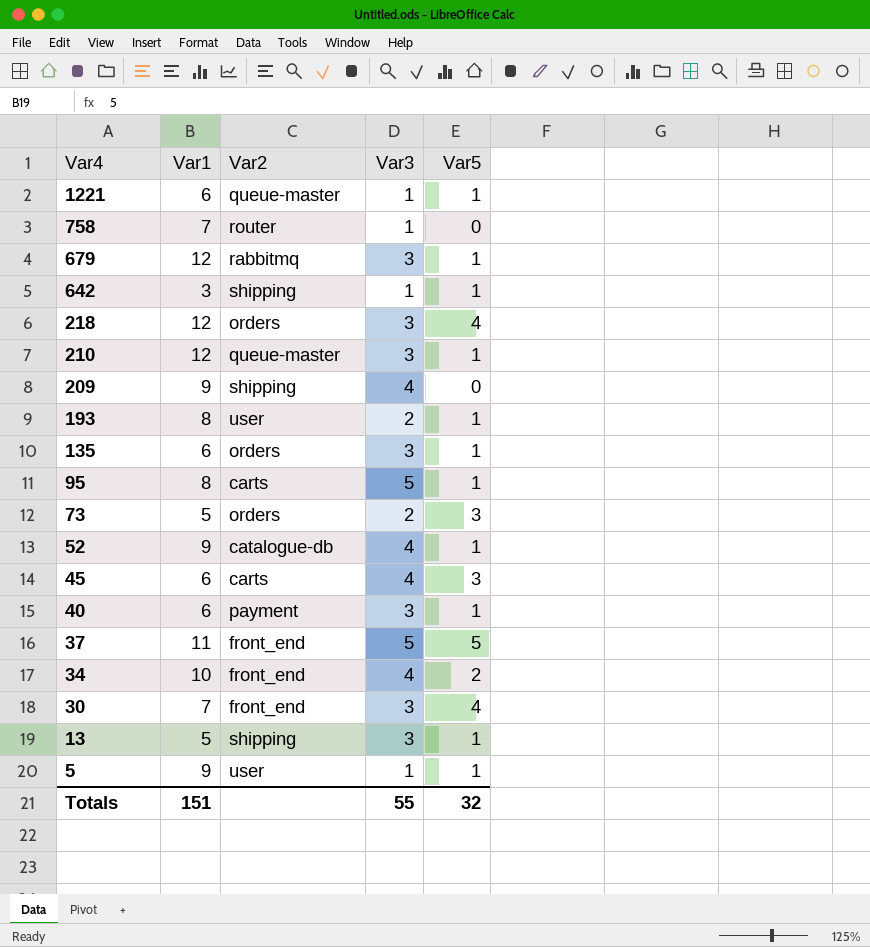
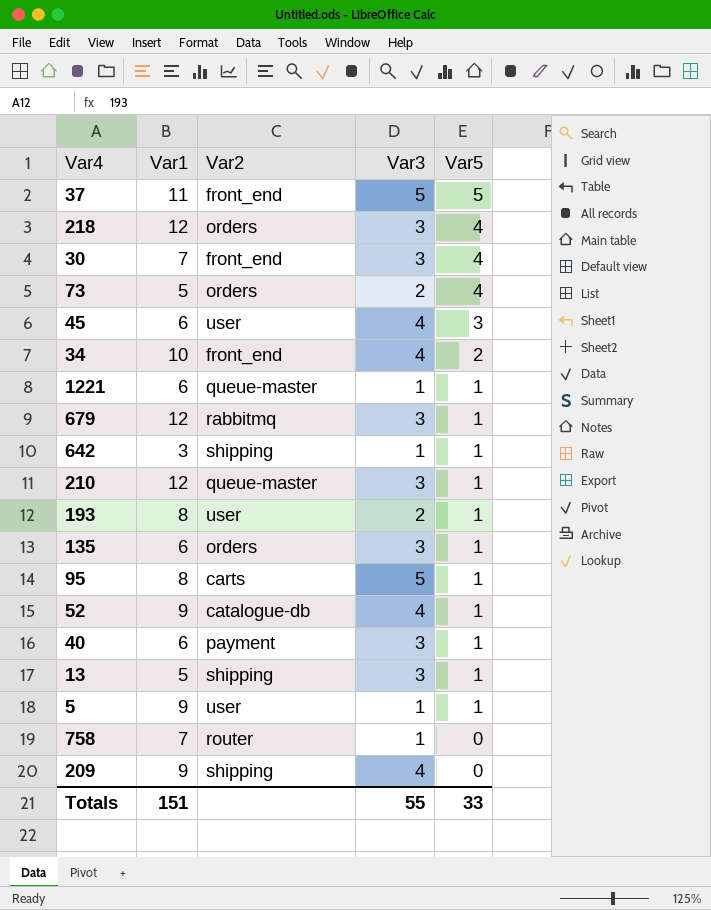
row order: Var4 descending -> Var5 descending
73 | Var5: 3 -> 4
45 | Var2: carts -> user
Totals | Var5: 32 -> 33

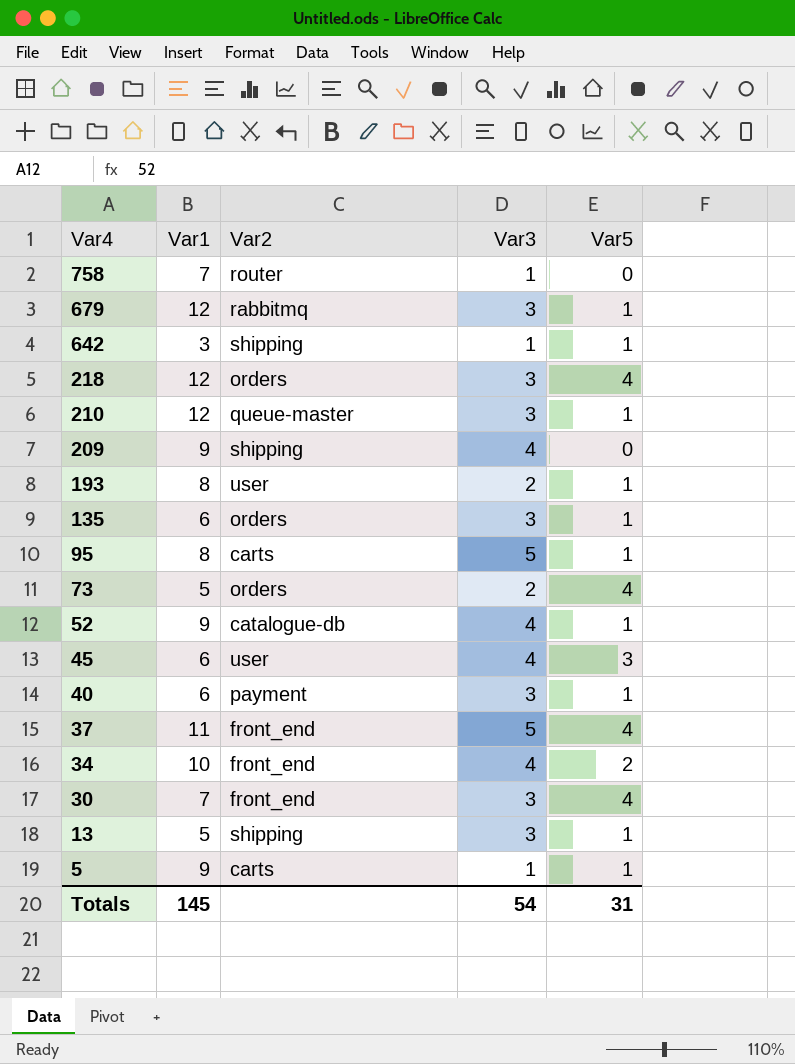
row order: Var5 descending -> Var4 descending
row 1221: 6 | queue-master | 1 | 1 -> none
37 | Var5: 5 -> 4
5 | Var2: user -> carts
Totals | Var1: 151 -> 145
Totals | Var3: 55 -> 54
Totals | Var5: 33 -> 31

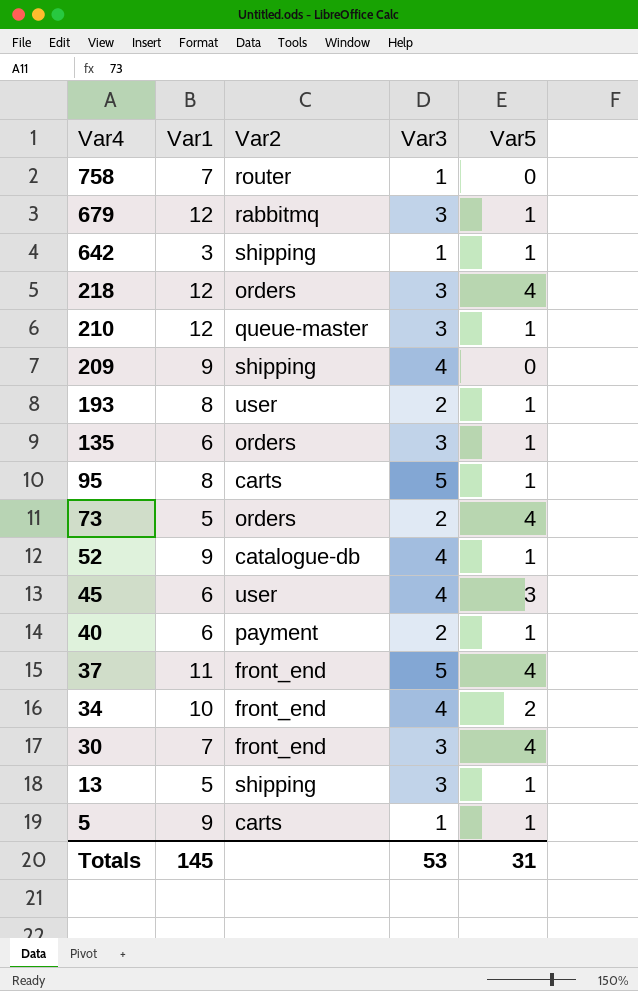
40 | Var3: 3 -> 2
Totals | Var3: 54 -> 53

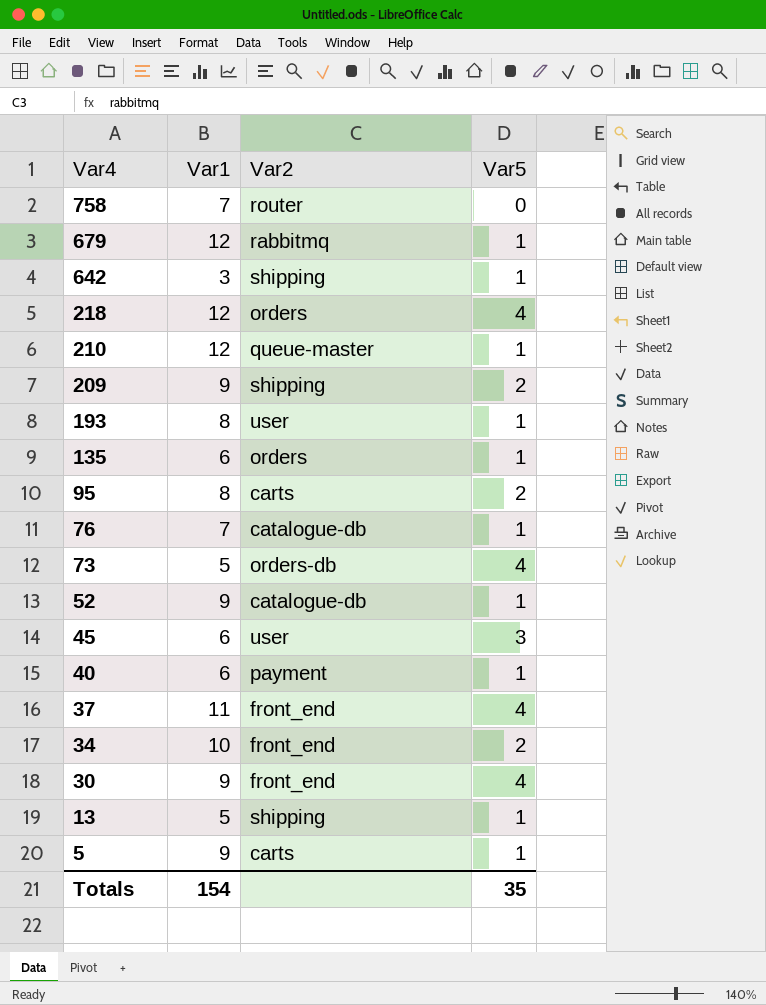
column Var3 | position: 4 -> none
209 | Var5: 0 -> 2
95 | Var5: 1 -> 2
row 76: none -> 7 | catalogue-db | 1
73 | Var2: orders -> orders-db
30 | Var1: 7 -> 9
Totals | Var1: 145 -> 154
Totals | Var5: 31 -> 35

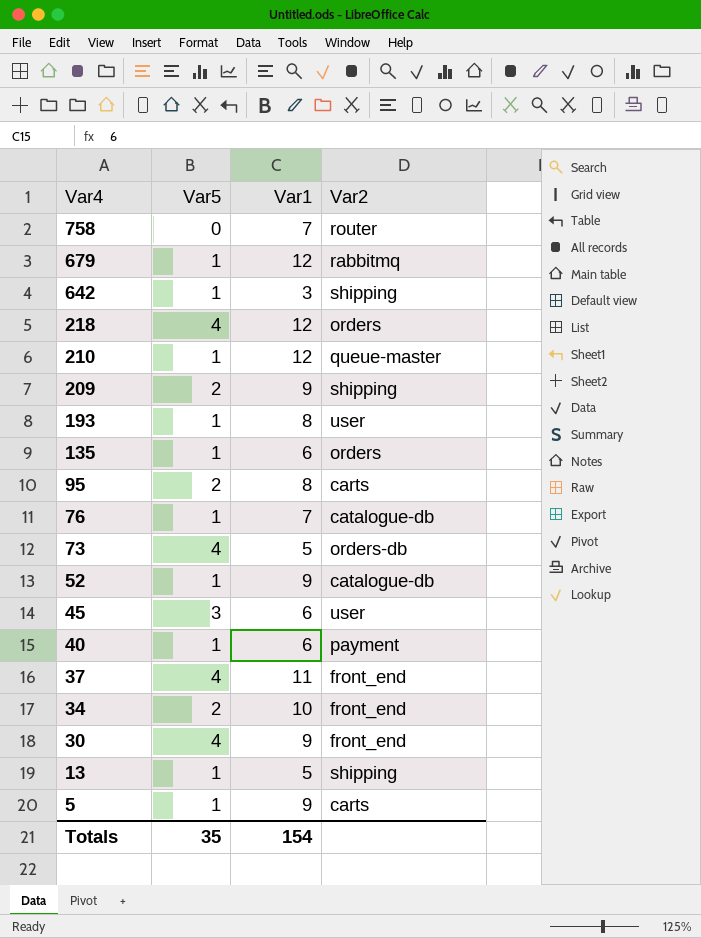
column Var5 | position: 4 -> 2

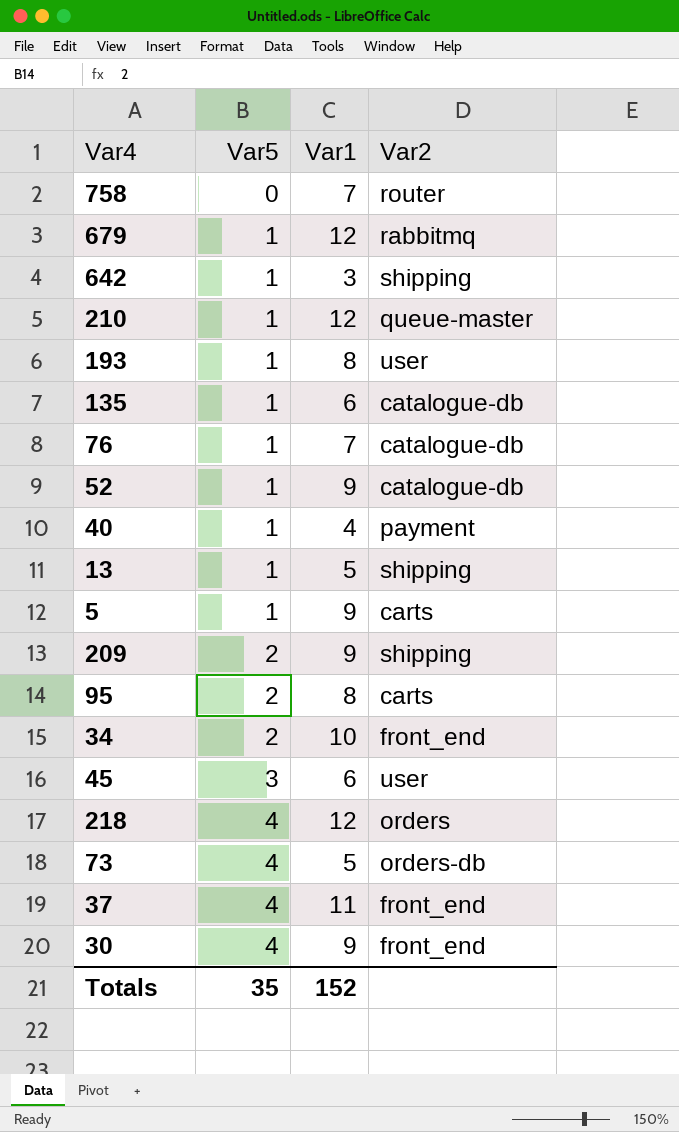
row order: Var4 descending -> Var5 ascending
135 | Var2: orders -> catalogue-db
40 | Var1: 6 -> 4
Totals | Var1: 154 -> 152

